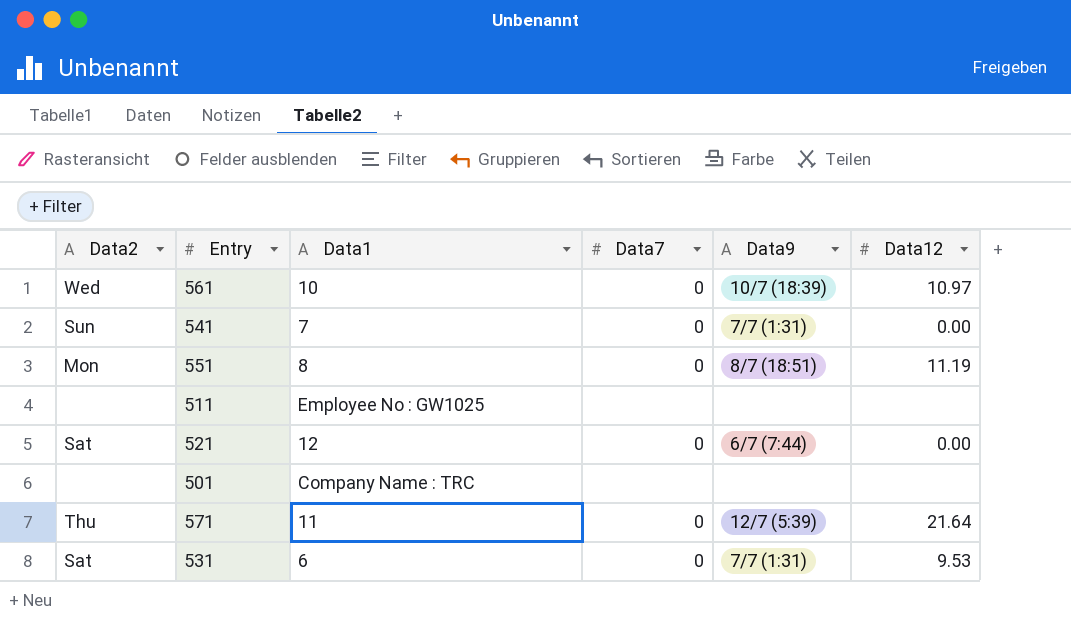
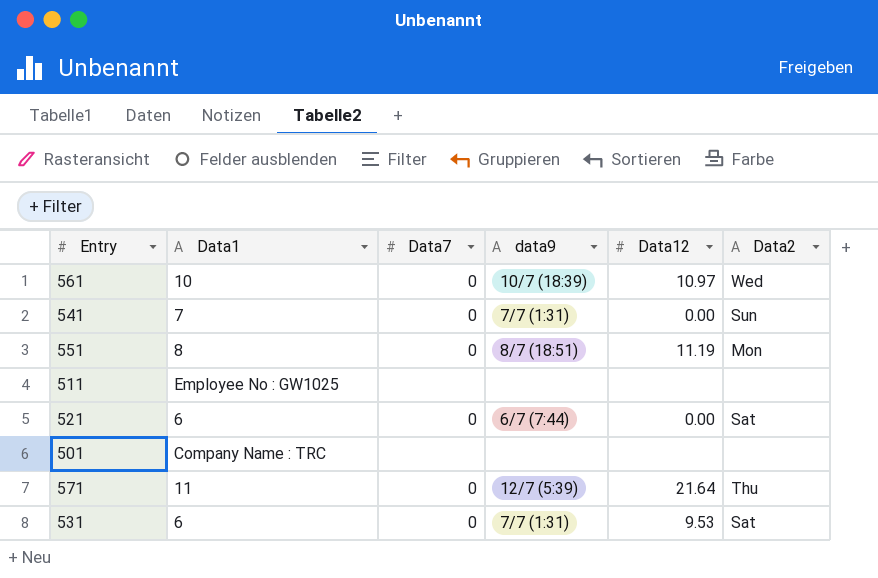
column name: Data9 -> data9
column Data2 | position: 1 -> 6
521 | Data1: 12 -> 6

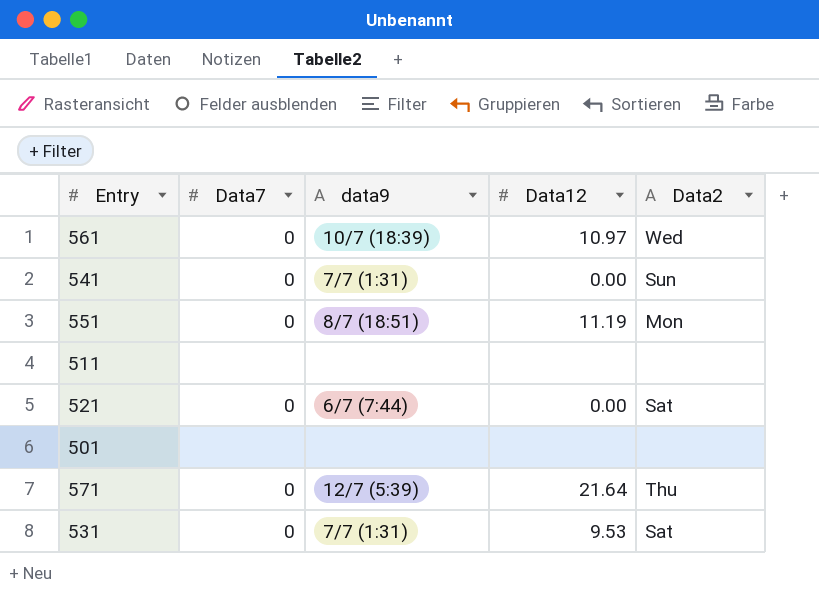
column Data1 | position: 2 -> none

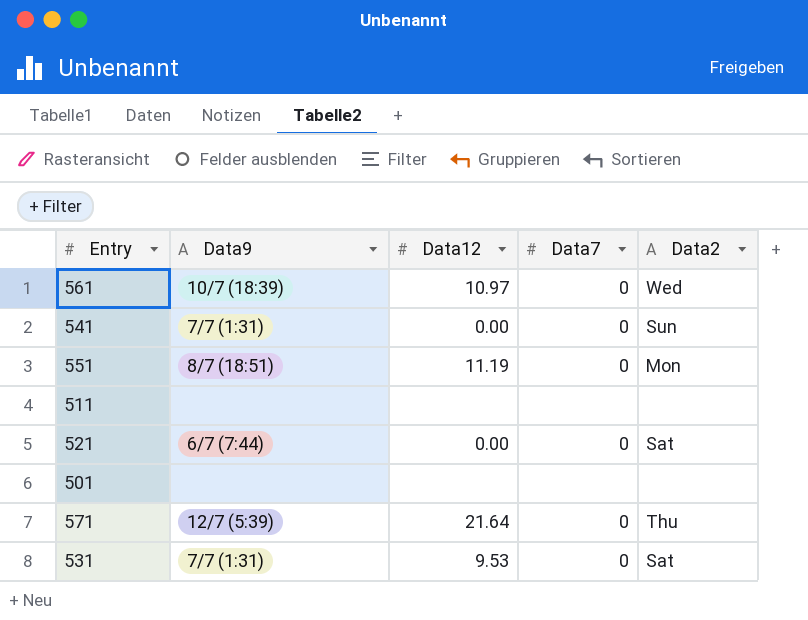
column name: data9 -> Data9
column Data7 | position: 2 -> 4

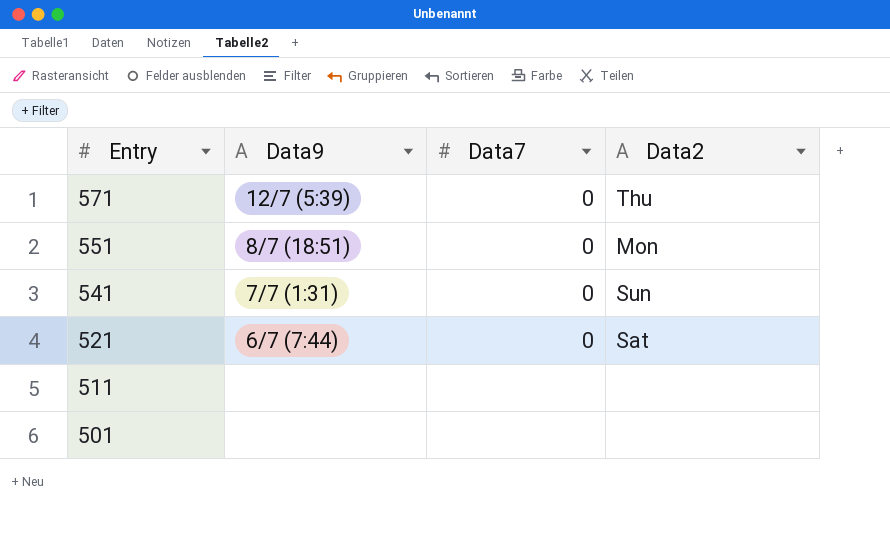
row order: none -> Entry descending
column Data12 | position: 3 -> none
row 561: 10/7 (18:39) | 10.97 | 0 | Wed -> none
row 531: 7/7 (1:31) | 9.53 | 0 | Sat -> none

